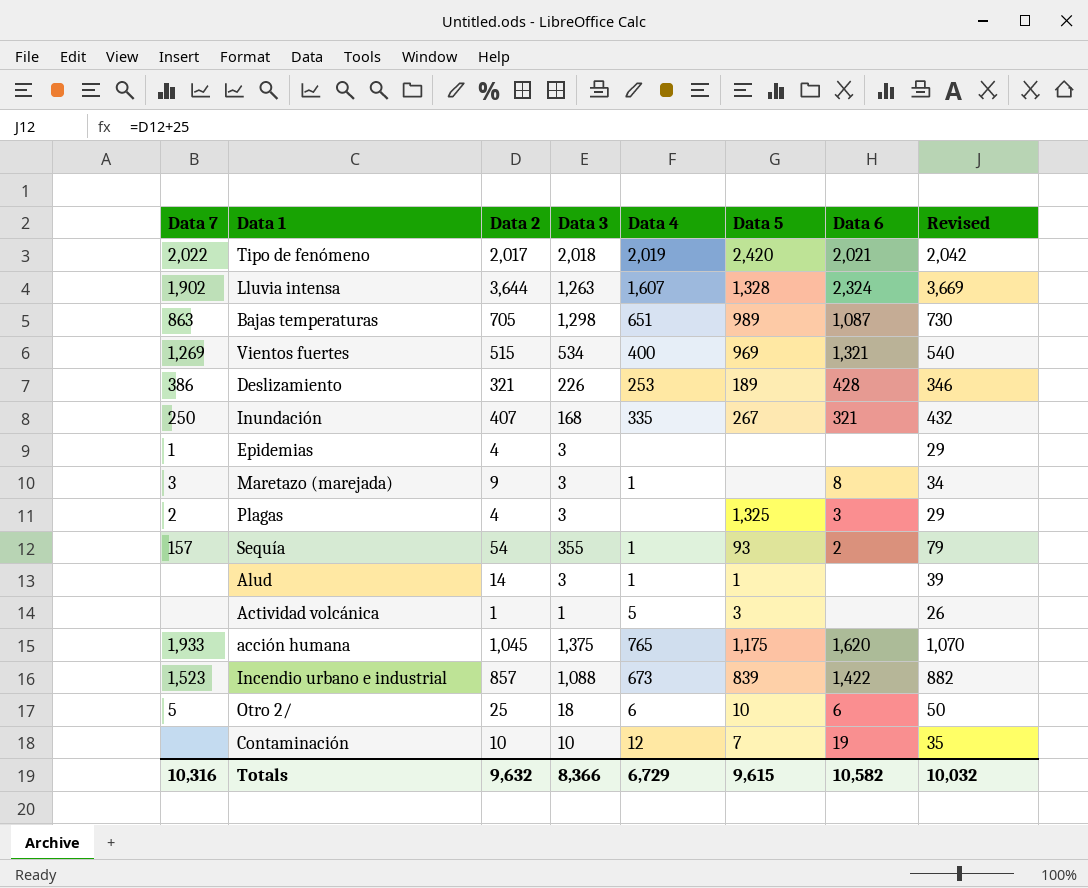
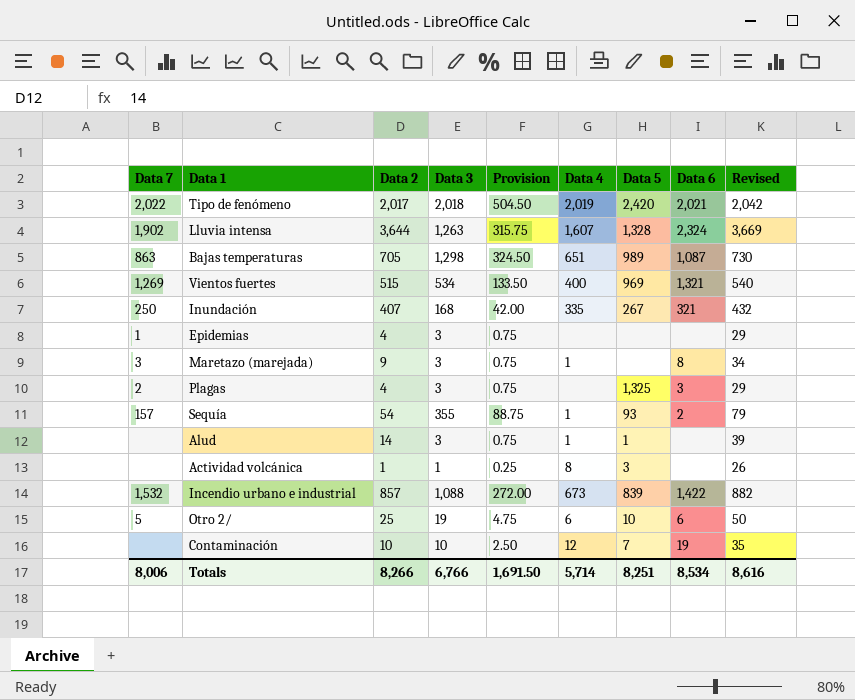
column Provision | formula: none -> [Data 3] * 0.25
row Deslizamiento: 386 | 321 | 226 | 253 | 189 | 428 | 346 -> none
row acción humana: 1,933 | 1,045 | 1,375 | 765 | 1,175 | 1,620 | 1,070 -> none
Actividad volcánica | Data 4: 5 -> 8
Incendio urbano e industrial | Data 7: 1,523 -> 1,532
Otro 2/ | Data 3: 18 -> 19
Totals | Data 7: 10,316 -> 8,006
Totals | Data 2: 9,632 -> 8,266
Totals | Data 3: 8,366 -> 6,766
Totals | Data 4: 6,729 -> 5,714
Totals | Data 5: 9,615 -> 8,251
Totals | Data 6: 10,582 -> 8,534
Totals | Revised: 10,032 -> 8,616

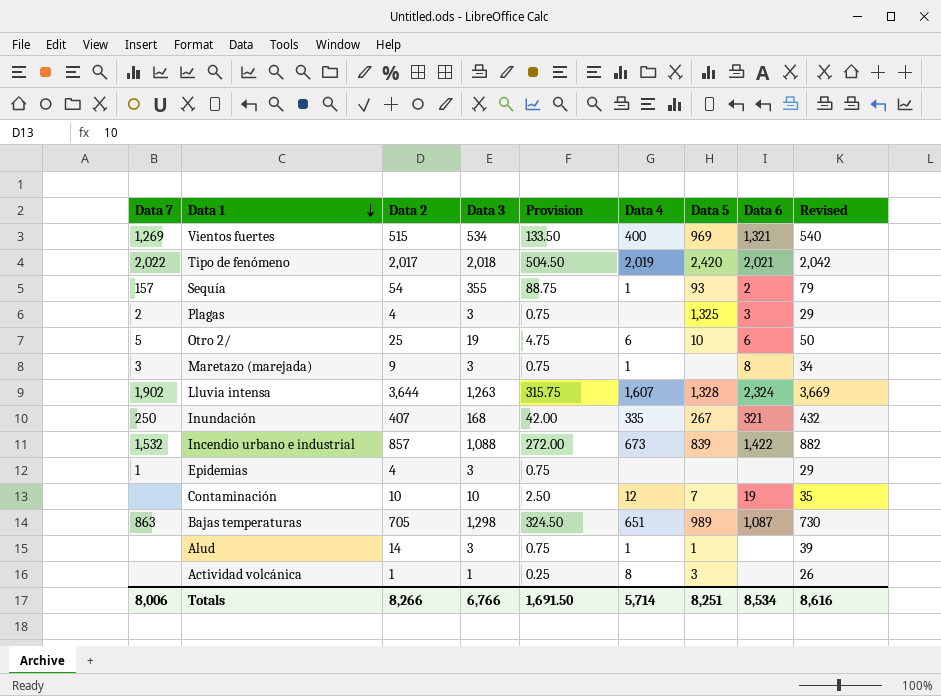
row order: none -> Data 1 descending

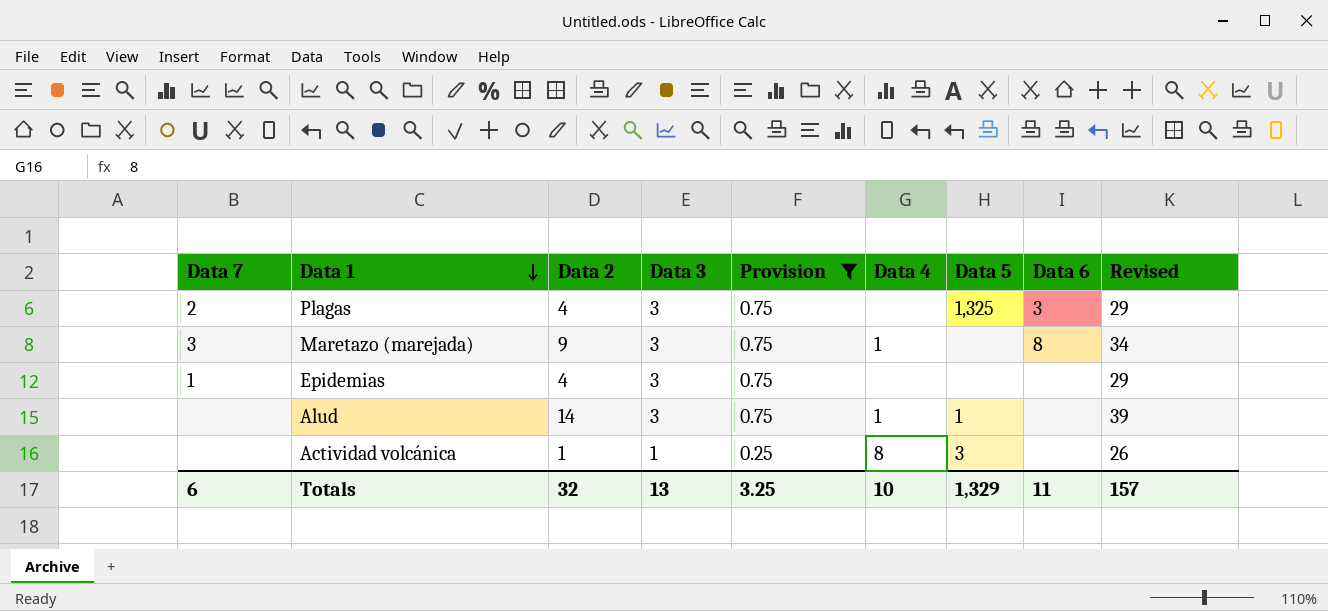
filter: none -> Provision <= 0.75
Totals | Data 7: 8,006 -> 6
Totals | Data 2: 8,266 -> 32
Totals | Data 3: 6,766 -> 13
Totals | Provision: 1,691.50 -> 3.25
Totals | Data 4: 5,714 -> 10
Totals | Data 5: 8,251 -> 1,329
Totals | Data 6: 8,534 -> 11
Totals | Revised: 8,616 -> 157

